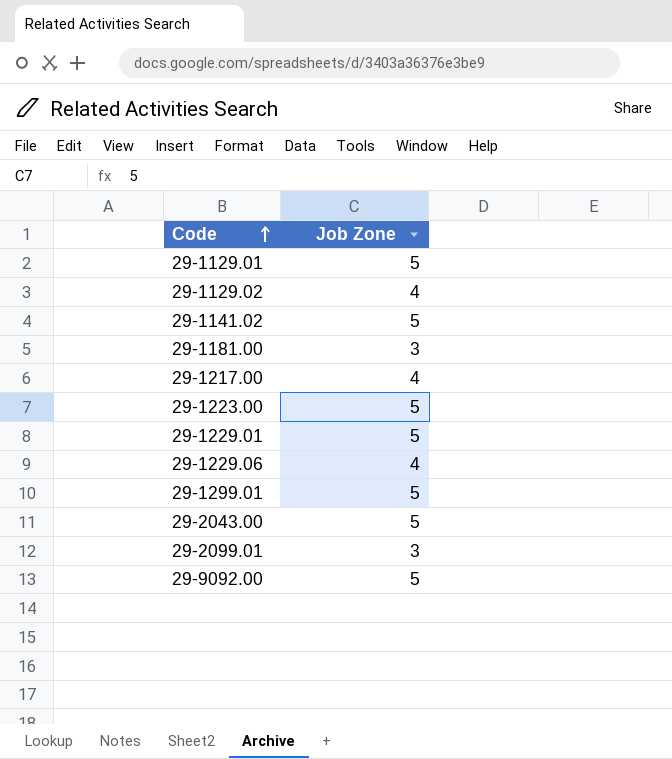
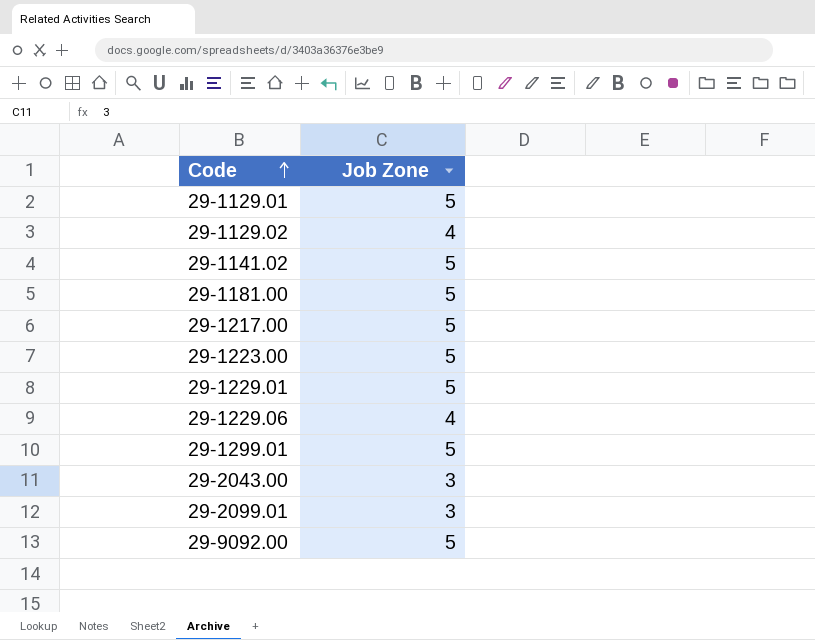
29-1181.00 | Job Zone: 3 -> 5
29-1217.00 | Job Zone: 4 -> 5
29-2043.00 | Job Zone: 5 -> 3

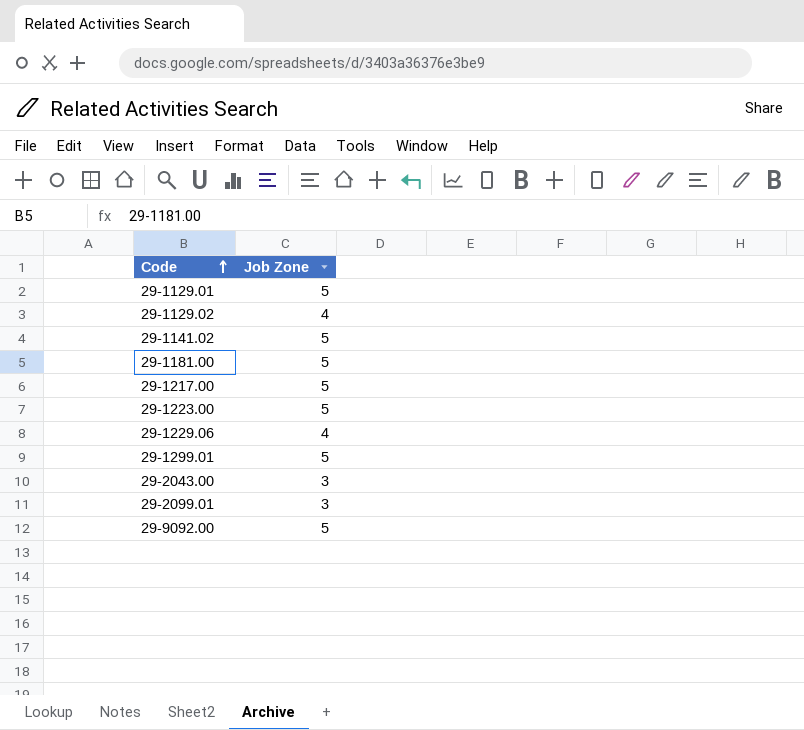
row 29-1229.01: 5 -> none

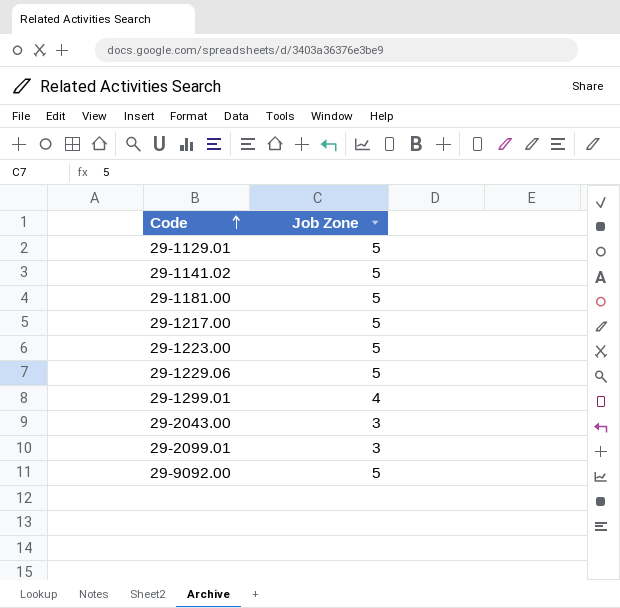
row 29-1129.02: 4 -> none
29-1229.06 | Job Zone: 4 -> 5
29-1299.01 | Job Zone: 5 -> 4

